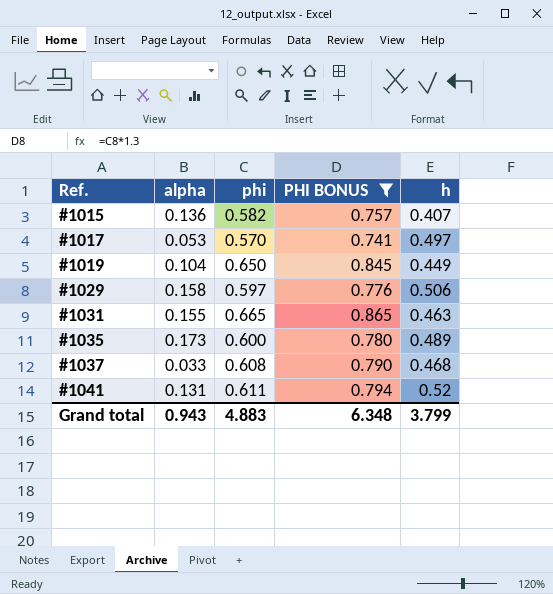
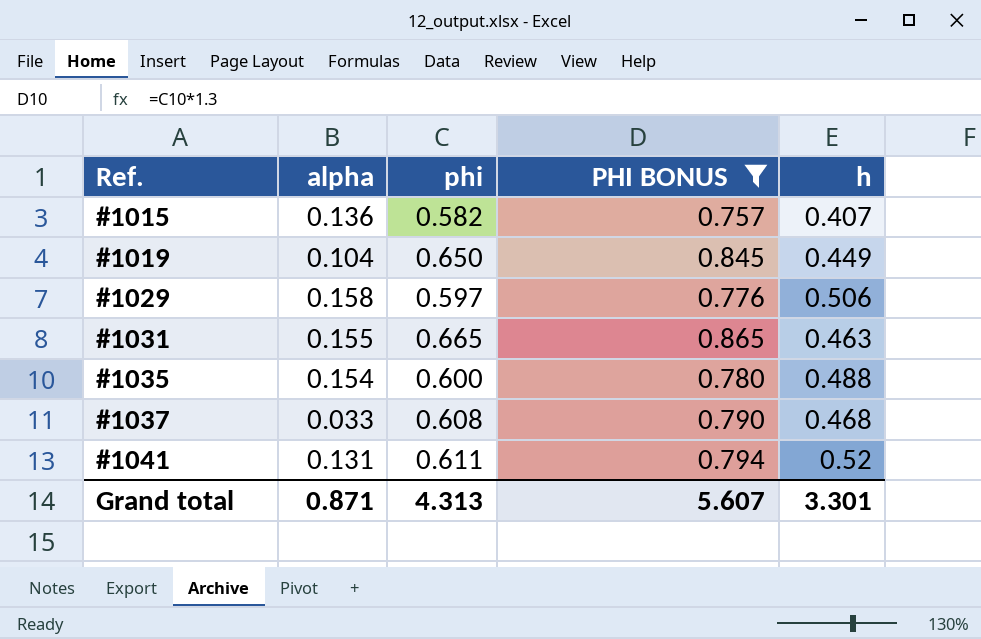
row #1017: 0.053 | 0.570 | 0.741 | 0.497 -> none
#1035 | alpha: 0.173 -> 0.154
#1035 | h: 0.489 -> 0.488
Grand total | alpha: 0.943 -> 0.871
Grand total | phi: 4.883 -> 4.313
Grand total | PHI BONUS: 6.348 -> 5.607
Grand total | h: 3.799 -> 3.301

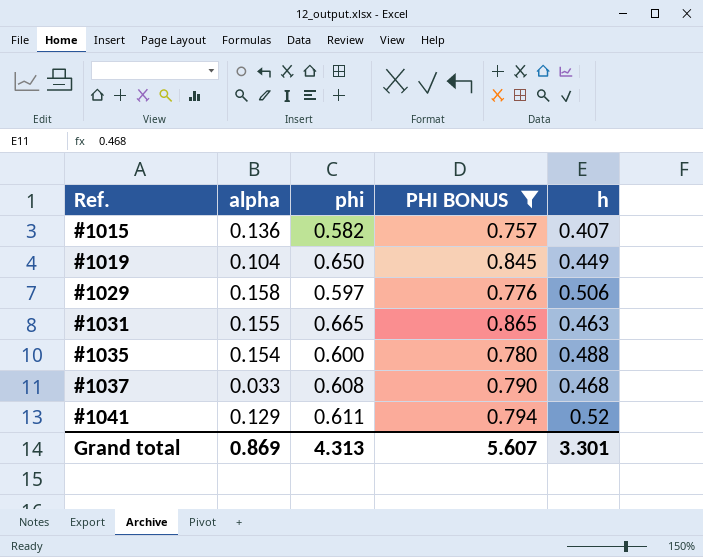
#1041 | alpha: 0.131 -> 0.129
Grand total | alpha: 0.871 -> 0.869

